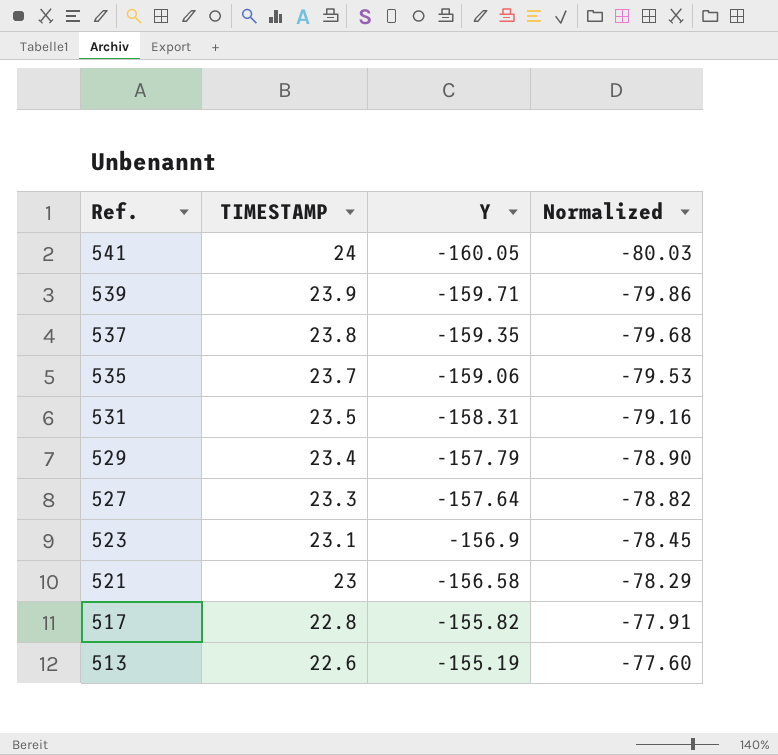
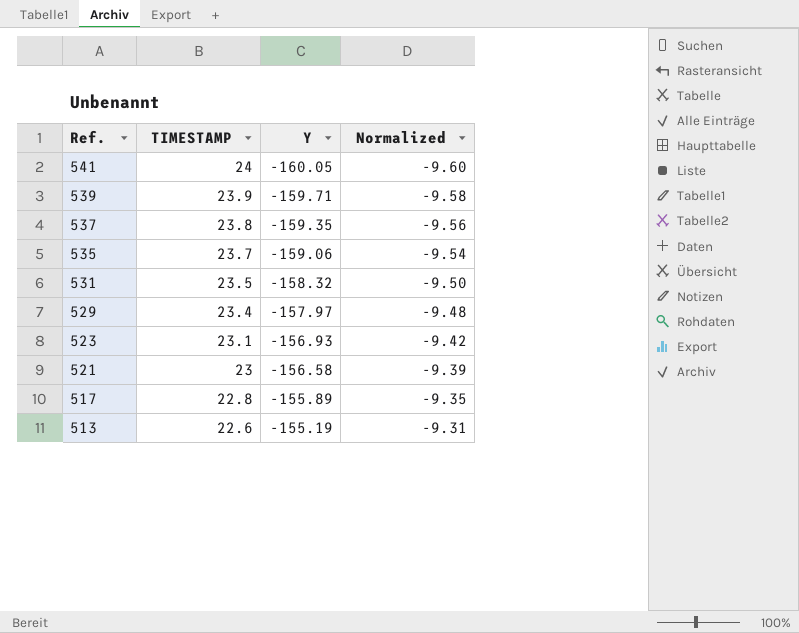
column Normalized | formula: [Y] * 0.5 -> [Y] * 0.06
row 527: 23.3 | -157.64 | -78.82 -> none
531 | Y: -158.31 -> -158.32
529 | Y: -157.79 -> -157.97
523 | Y: -156.9 -> -156.93
517 | Y: -155.82 -> -155.89

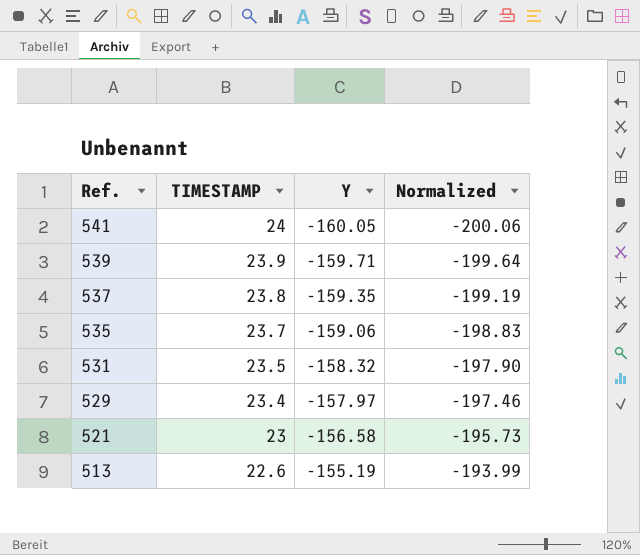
column Normalized | formula: [Y] * 0.06 -> [Y] * 1.25
row 523: 23.1 | -156.93 | -9.42 -> none
row 517: 22.8 | -155.89 | -9.35 -> none

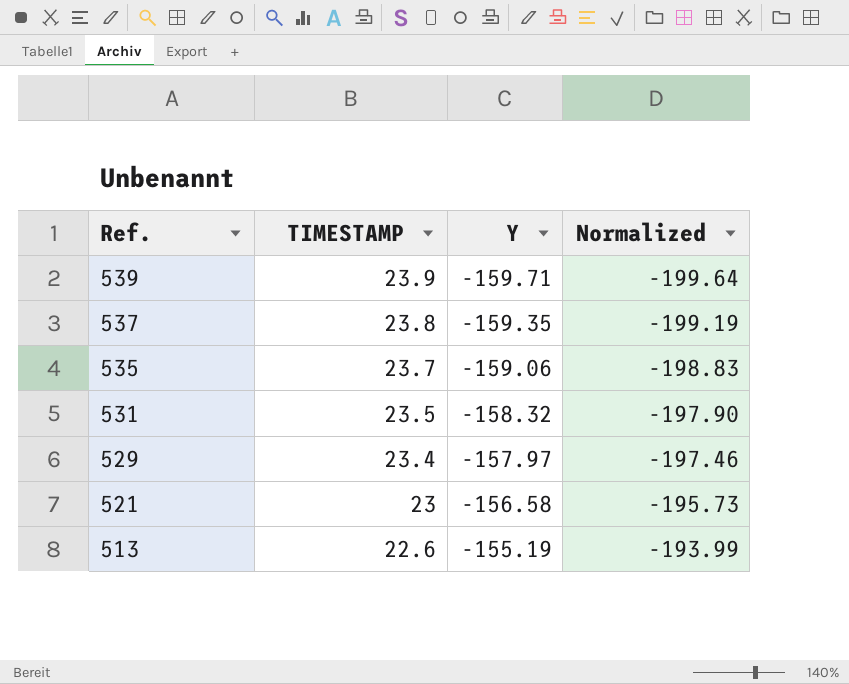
row 541: 24 | -160.05 | -200.06 -> none

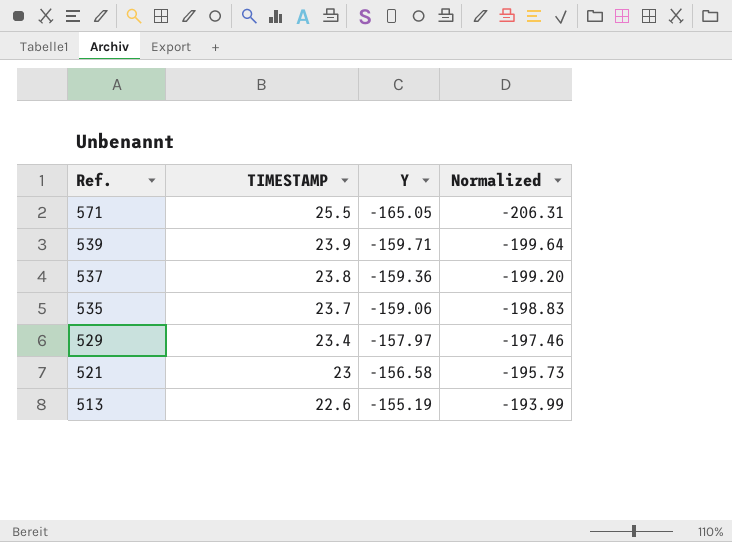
row 531: 23.5 | -158.32 | -197.90 -> none
row 571: none -> 25.5 | -165.05 | -206.31
537 | Y: -159.35 -> -159.36
537 | Normalized: -199.19 -> -199.20

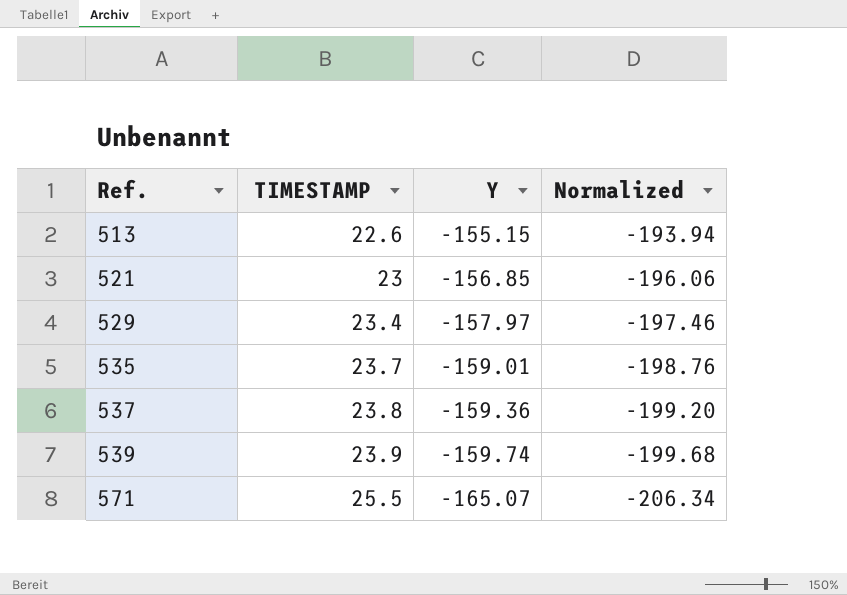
row order: Ref. descending -> Ref. ascending
513 | Y: -155.19 -> -155.15
513 | Normalized: -193.99 -> -193.94
521 | Y: -156.58 -> -156.85
521 | Normalized: -195.73 -> -196.06
535 | Y: -159.06 -> -159.01
535 | Normalized: -198.83 -> -198.76
539 | Y: -159.71 -> -159.74
539 | Normalized: -199.64 -> -199.68
571 | Y: -165.05 -> -165.07
571 | Normalized: -206.31 -> -206.34

